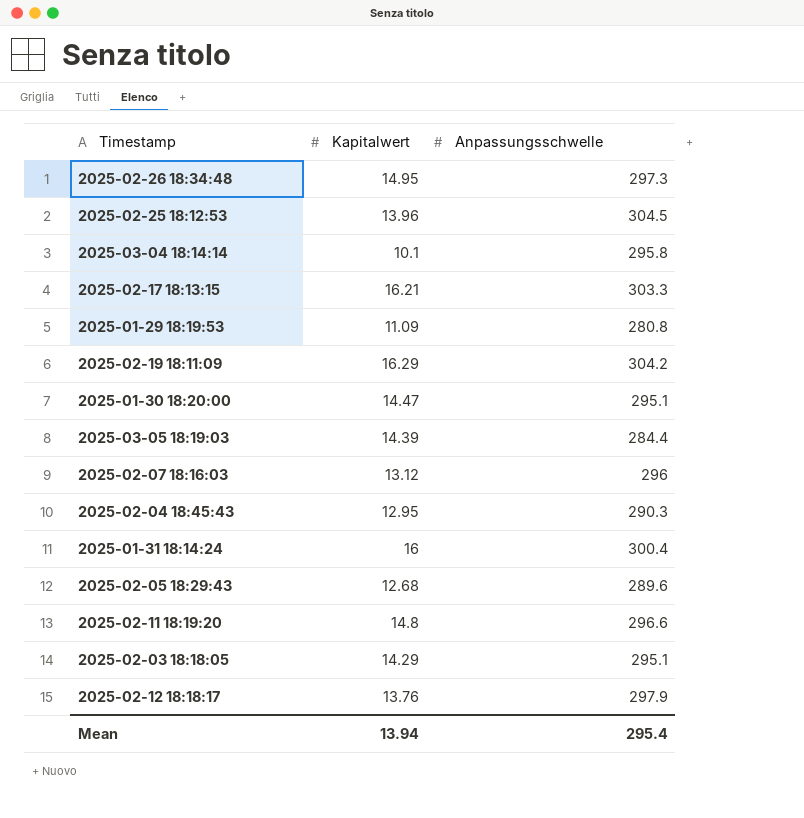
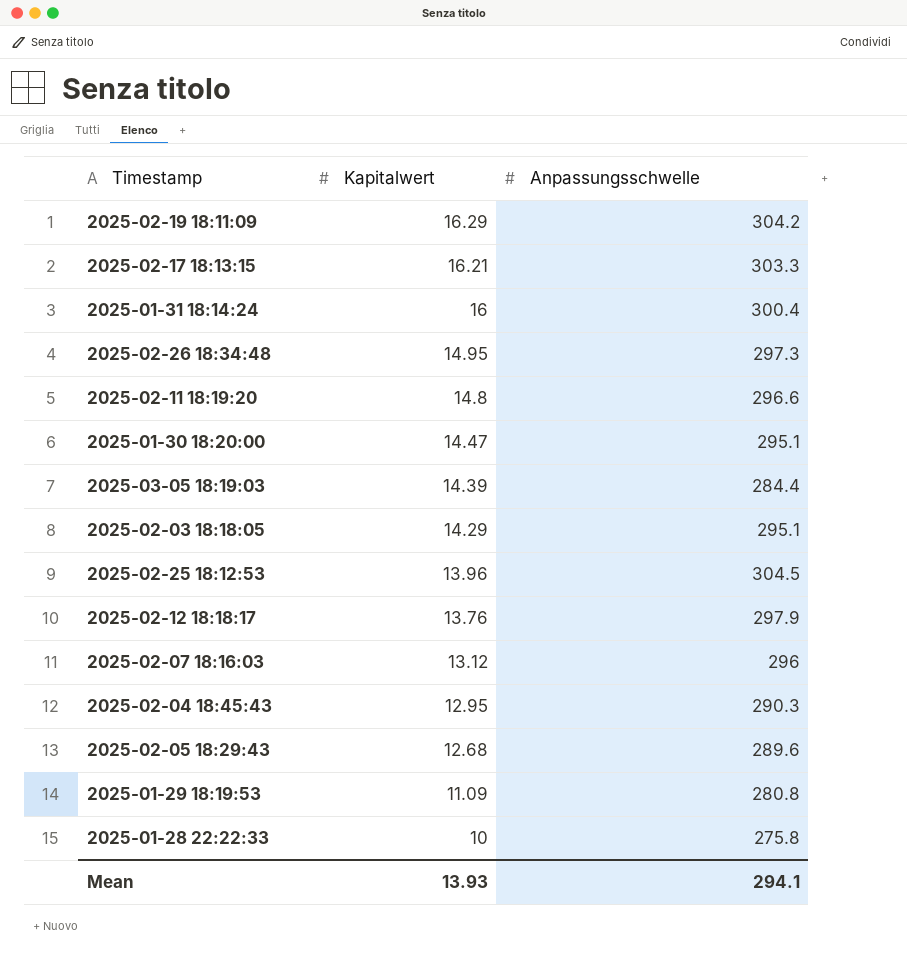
row order: none -> Kapitalwert descending
row 2025-03-04 18:14:14: 10.1 | 295.8 -> none
row 2025-01-28 22:22:33: none -> 10 | 275.8
Mean | Kapitalwert: 13.94 -> 13.93
Mean | Anpassungsschwelle: 295.4 -> 294.1

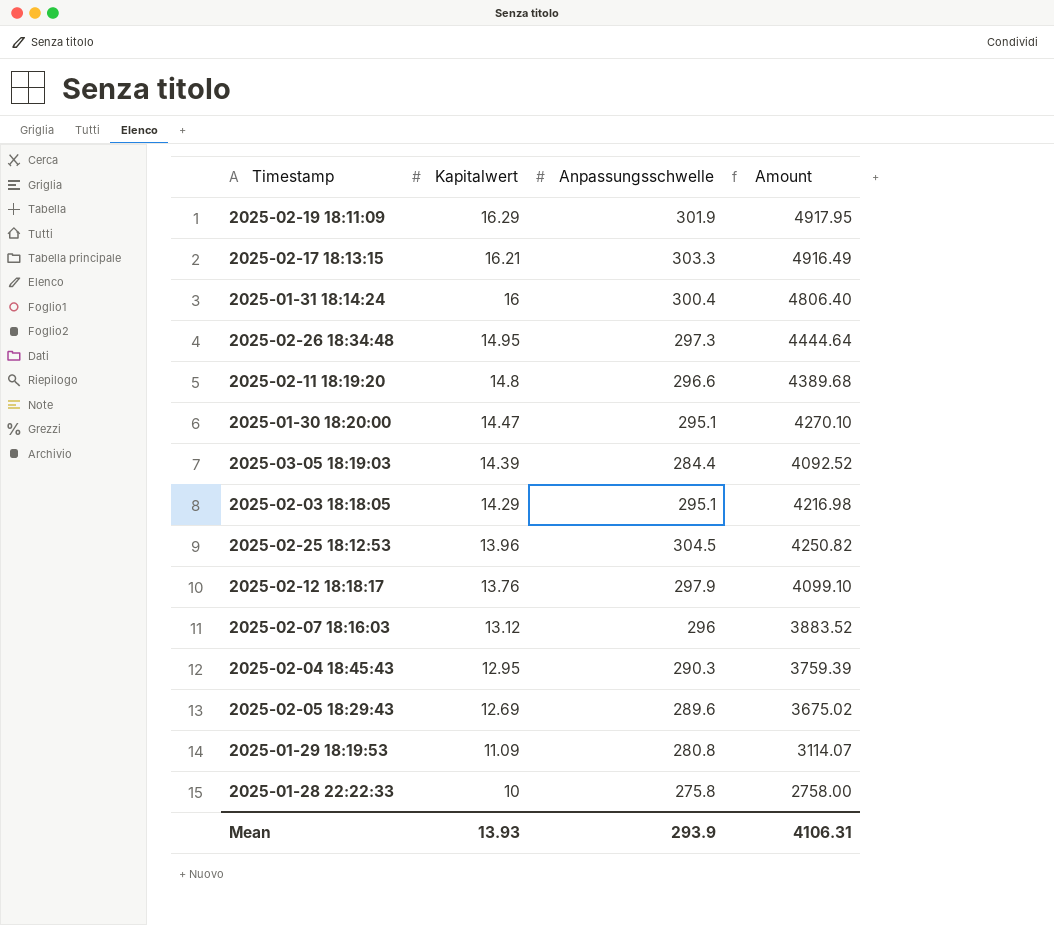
column Amount | formula: none -> [Kapitalwert] * [Anpassungsschwelle]
2025-02-19 18:11:09 | Anpassungsschwelle: 304.2 -> 301.9
2025-02-05 18:29:43 | Kapitalwert: 12.68 -> 12.69
Mean | Anpassungsschwelle: 294.1 -> 293.9

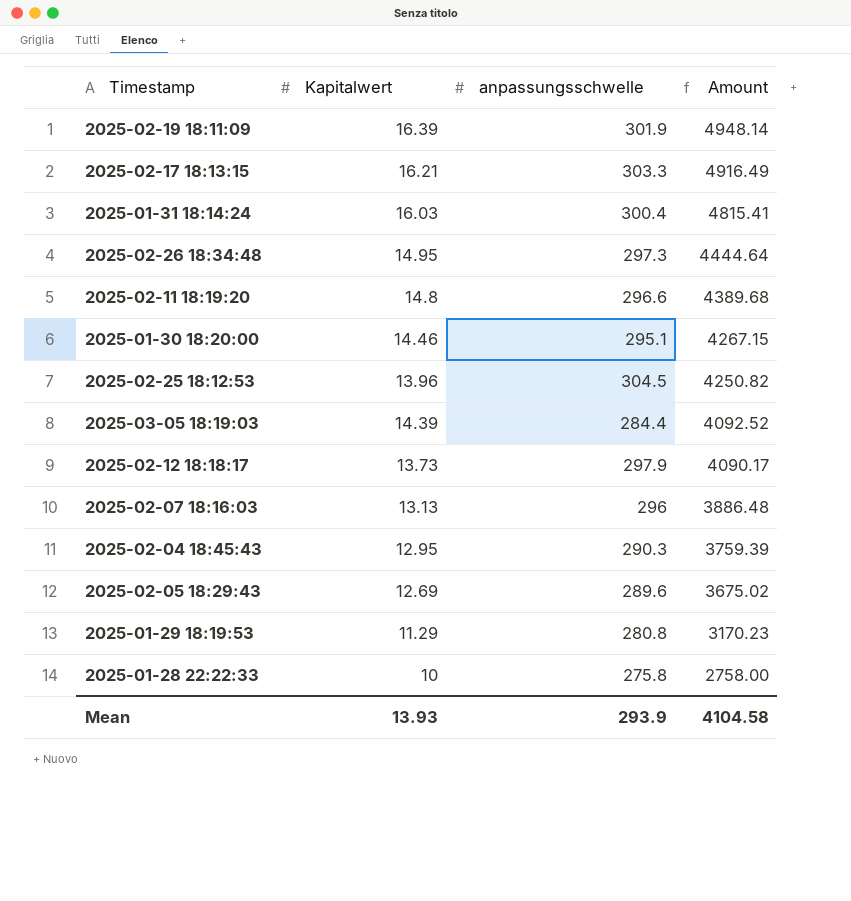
row order: Kapitalwert descending -> Amount descending
column name: Anpassungsschwelle -> anpassungsschwelle
row 2025-02-03 18:18:05: 14.29 | 295.1 | 4216.98 -> none
2025-02-19 18:11:09 | Kapitalwert: 16.29 -> 16.39
2025-02-19 18:11:09 | Amount: 4917.95 -> 4948.14
2025-01-31 18:14:24 | Kapitalwert: 16 -> 16.03
2025-01-31 18:14:24 | Amount: 4806.40 -> 4815.41
2025-01-30 18:20:00 | Kapitalwert: 14.47 -> 14.46
2025-01-30 18:20:00 | Amount: 4270.10 -> 4267.15
2025-02-12 18:18:17 | Kapitalwert: 13.76 -> 13.73
2025-02-12 18:18:17 | Amount: 4099.10 -> 4090.17
2025-02-07 18:16:03 | Kapitalwert: 13.12 -> 13.13
2025-02-07 18:16:03 | Amount: 3883.52 -> 3886.48
2025-01-29 18:19:53 | Kapitalwert: 11.09 -> 11.29
2025-01-29 18:19:53 | Amount: 3114.07 -> 3170.23
Mean | Amount: 4106.31 -> 4104.58

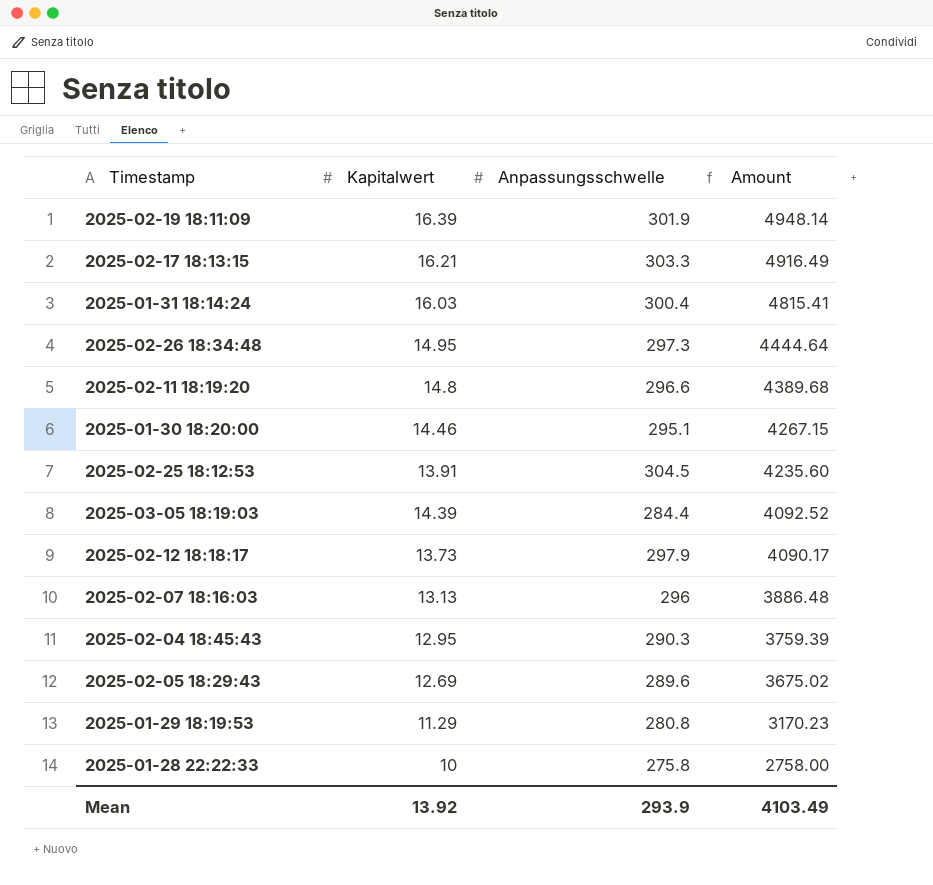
column name: anpassungsschwelle -> Anpassungsschwelle
2025-02-25 18:12:53 | Kapitalwert: 13.96 -> 13.91
2025-02-25 18:12:53 | Amount: 4250.82 -> 4235.60
Mean | Kapitalwert: 13.93 -> 13.92
Mean | Amount: 4104.58 -> 4103.49

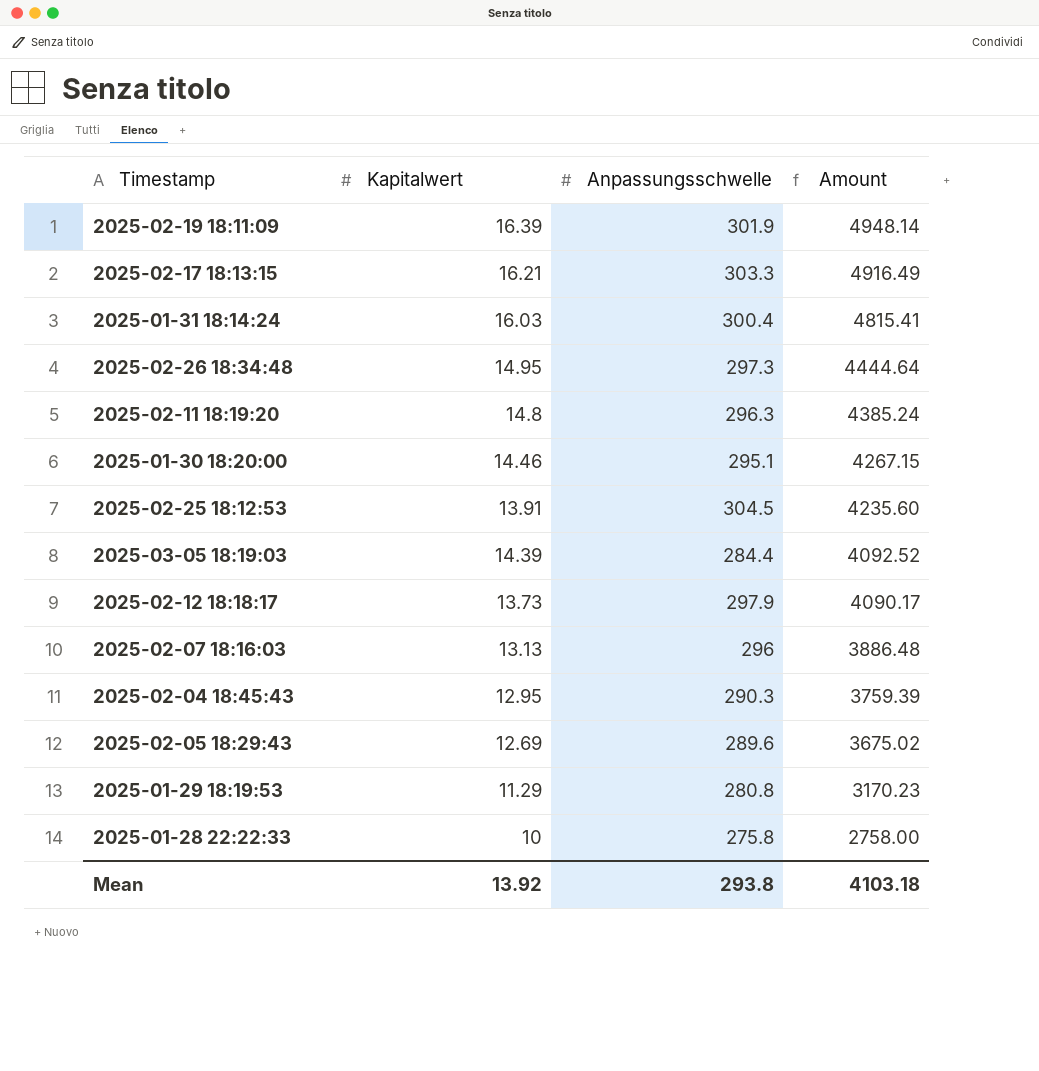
2025-02-11 18:19:20 | Anpassungsschwelle: 296.6 -> 296.3
2025-02-11 18:19:20 | Amount: 4389.68 -> 4385.24
Mean | Anpassungsschwelle: 293.9 -> 293.8
Mean | Amount: 4103.49 -> 4103.18

